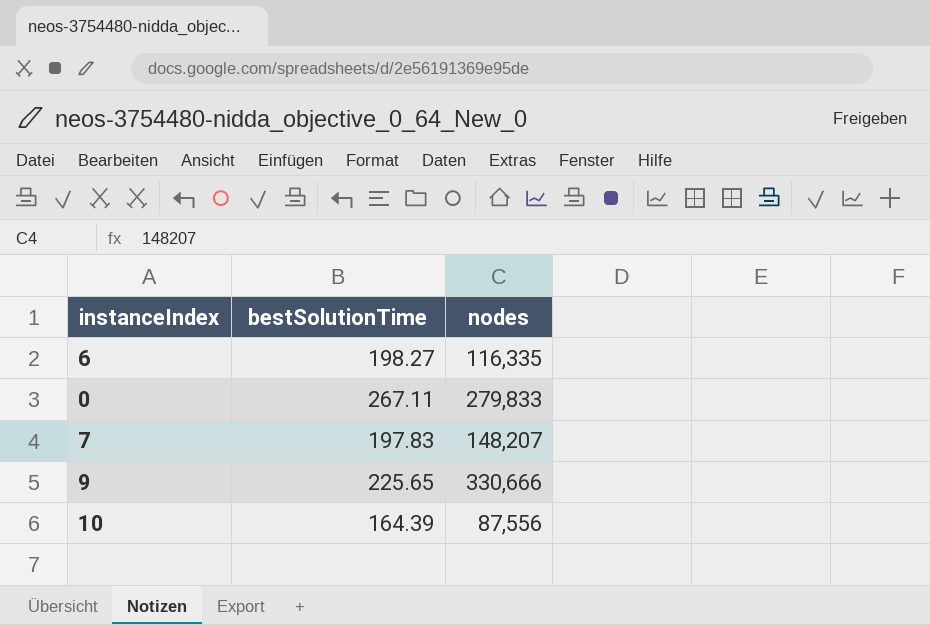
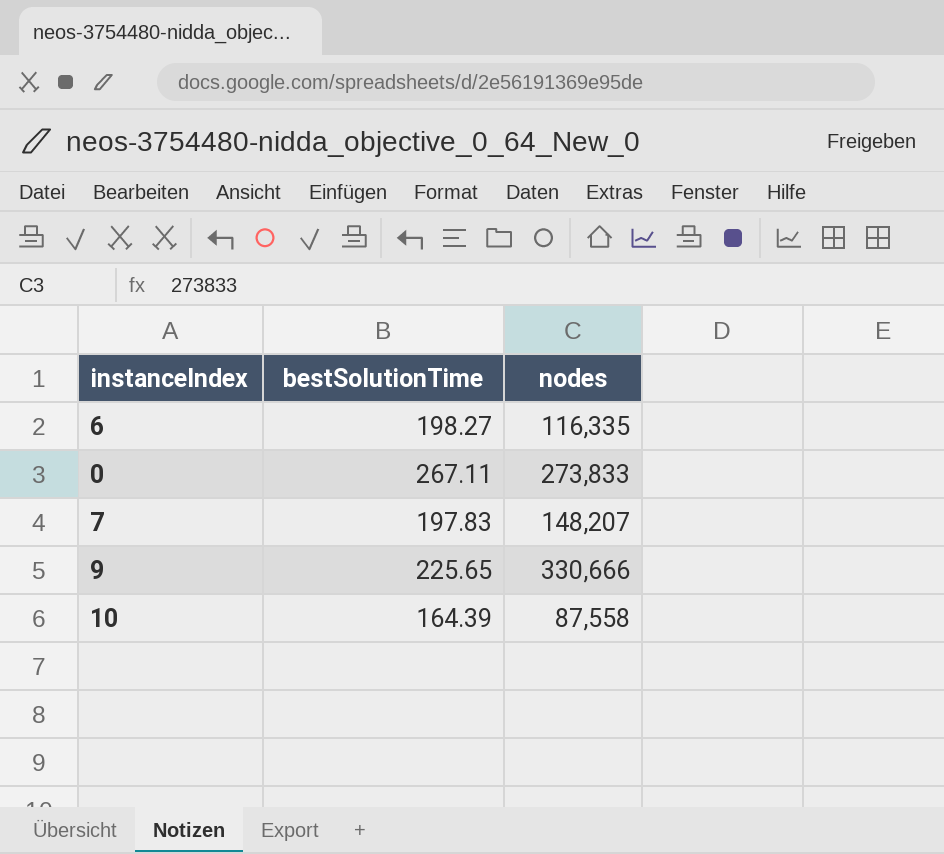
0 | nodes: 279,833 -> 273,833
10 | nodes: 87,556 -> 87,558

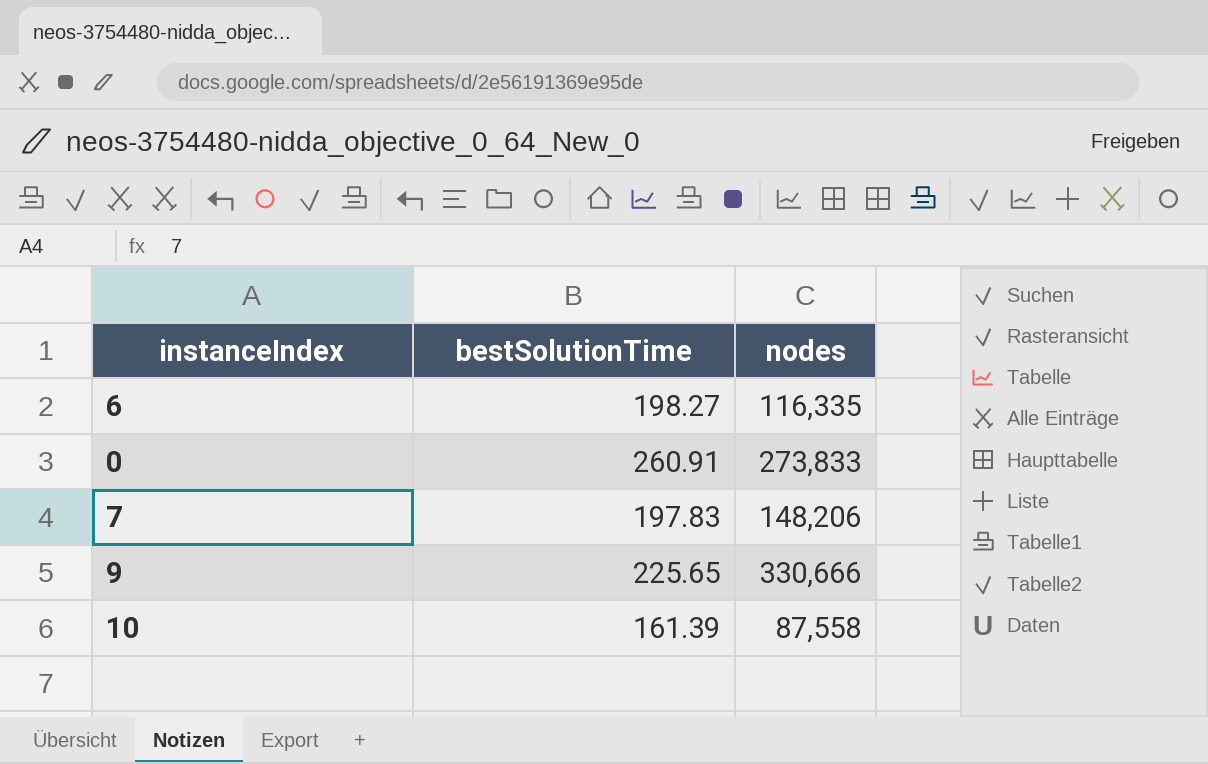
0 | bestSolutionTime: 267.11 -> 260.91
7 | nodes: 148,207 -> 148,206
10 | bestSolutionTime: 164.39 -> 161.39

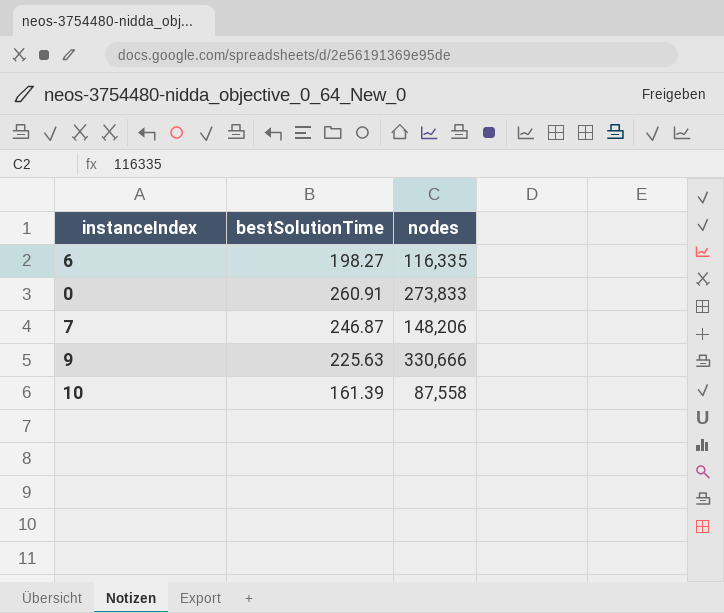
7 | bestSolutionTime: 197.83 -> 246.87
9 | bestSolutionTime: 225.65 -> 225.63

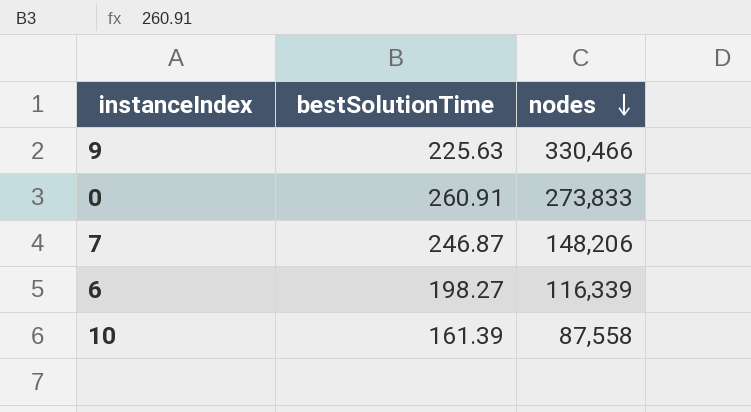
row order: none -> nodes descending
9 | nodes: 330,666 -> 330,466
6 | nodes: 116,335 -> 116,339

